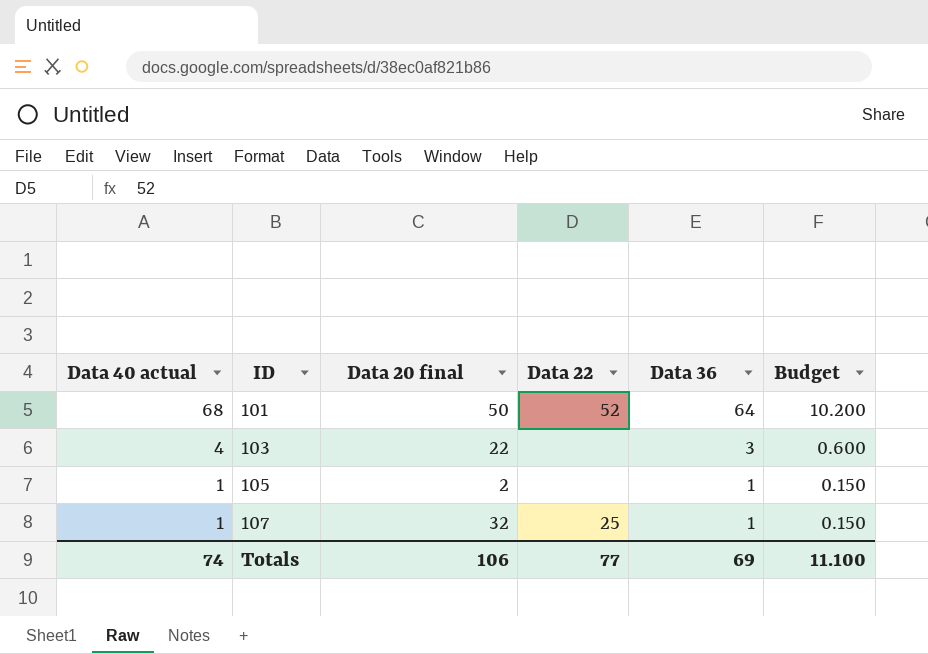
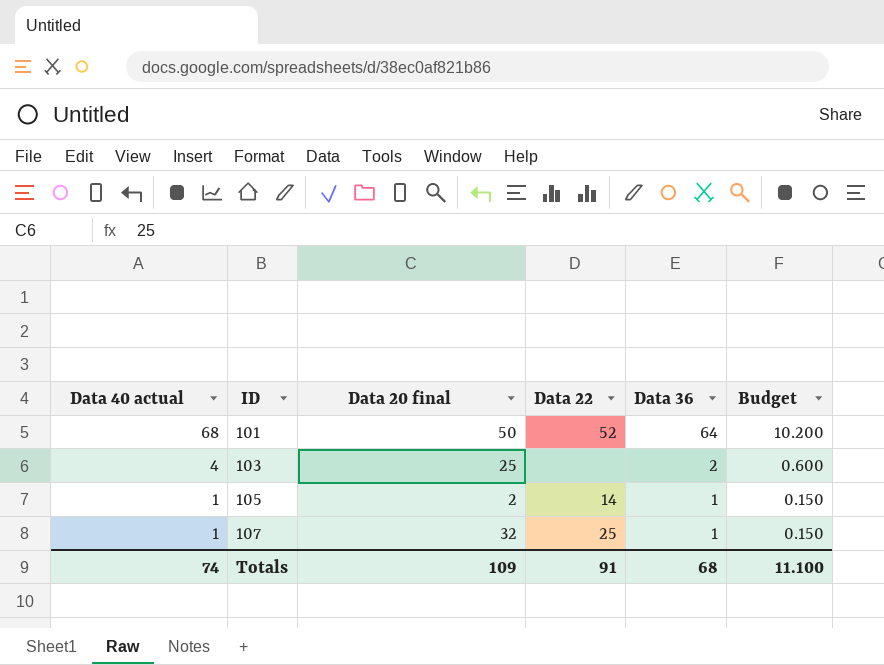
103 | Data 20 final: 22 -> 25
103 | Data 36: 3 -> 2
105 | Data 22: none -> 14
Totals | Data 20 final: 106 -> 109
Totals | Data 22: 77 -> 91
Totals | Data 36: 69 -> 68

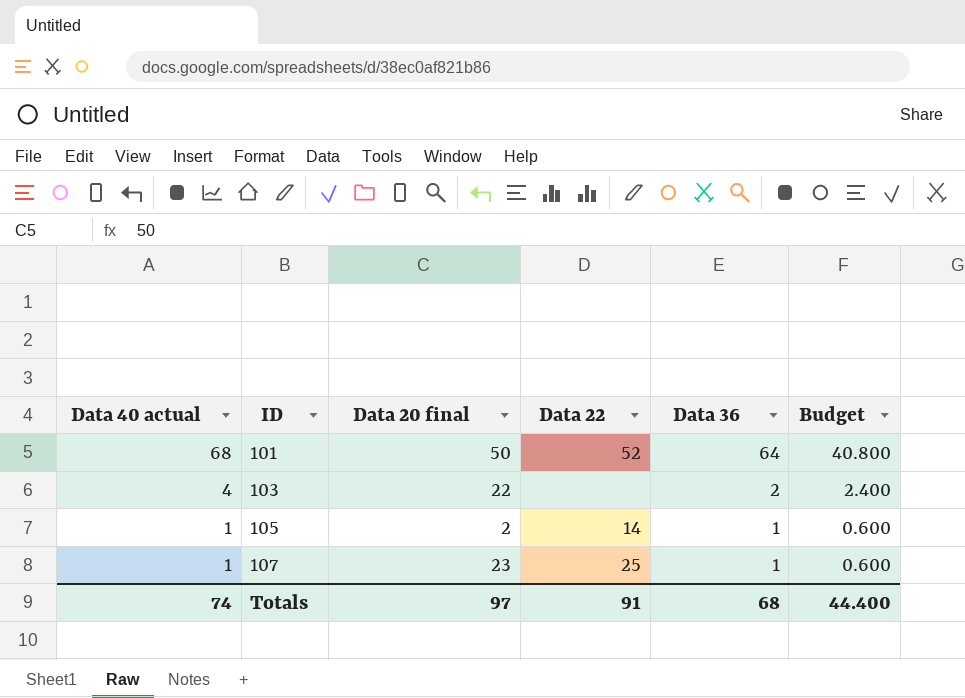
column Budget | formula: [Data 40 actual] * 0.15 -> [Data 40 actual] * 0.6
103 | Data 20 final: 25 -> 22
107 | Data 20 final: 32 -> 23
Totals | Data 20 final: 109 -> 97
Totals | Budget: 11.100 -> 44.400

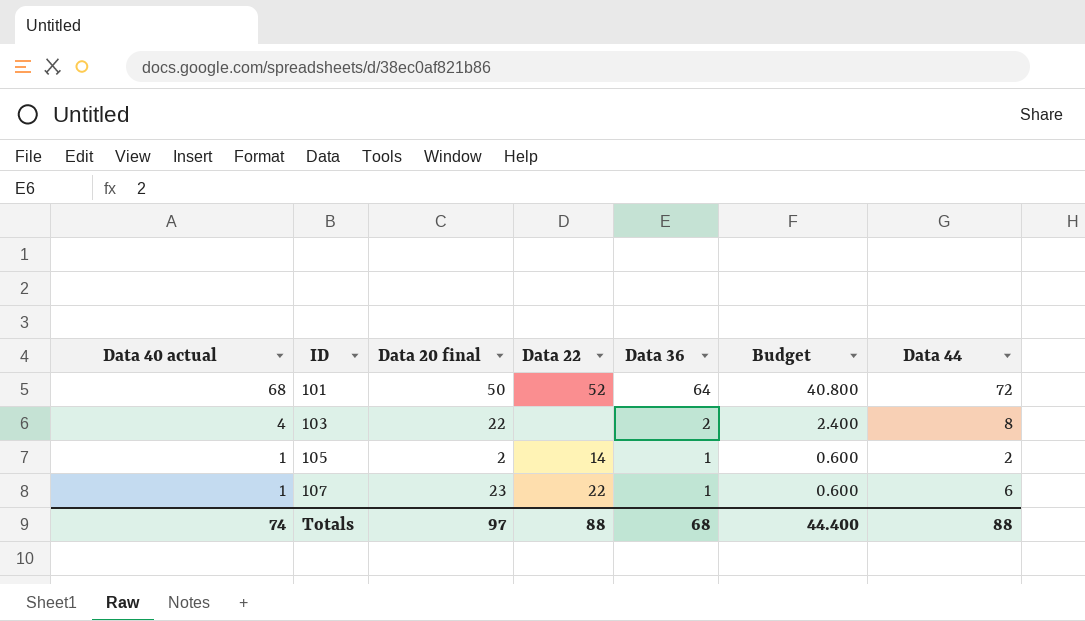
column Data 44 | position: none -> 7
107 | Data 22: 25 -> 22
Totals | Data 22: 91 -> 88

